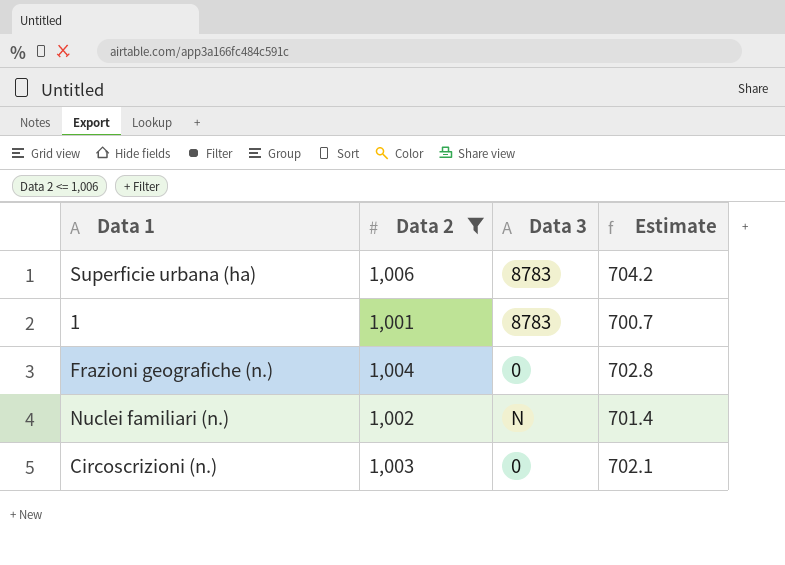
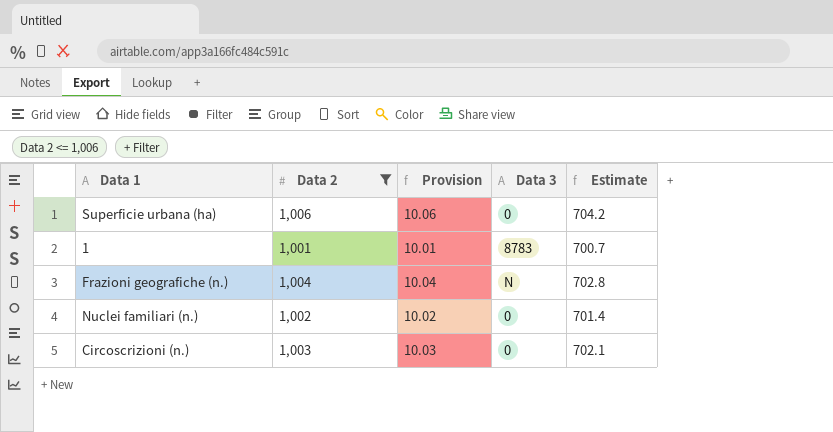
column Provision | formula: none -> [Data 2] * 0.01
Superficie urbana (ha) | Data 3: 8783 -> 0
Frazioni geografiche (n.) | Data 3: 0 -> N
Nuclei familiari (n.) | Data 3: N -> 0

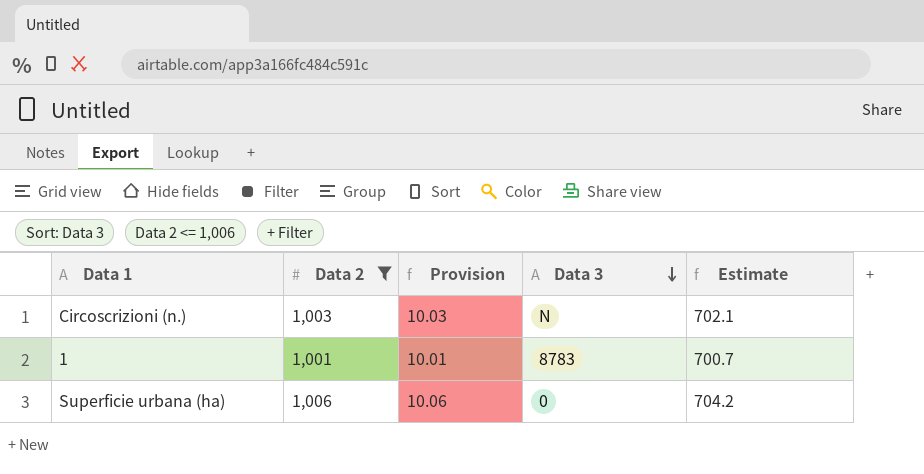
row order: none -> Data 3 descending
row Frazioni geografiche (n.): 1,004 | 10.04 | N | 702.8 -> none
row Nuclei familiari (n.): 1,002 | 10.02 | 0 | 701.4 -> none
Circoscrizioni (n.) | Data 3: 0 -> N

